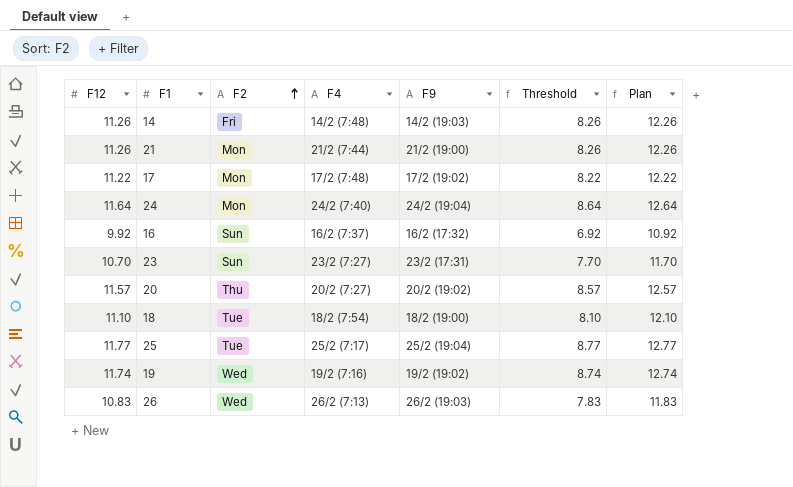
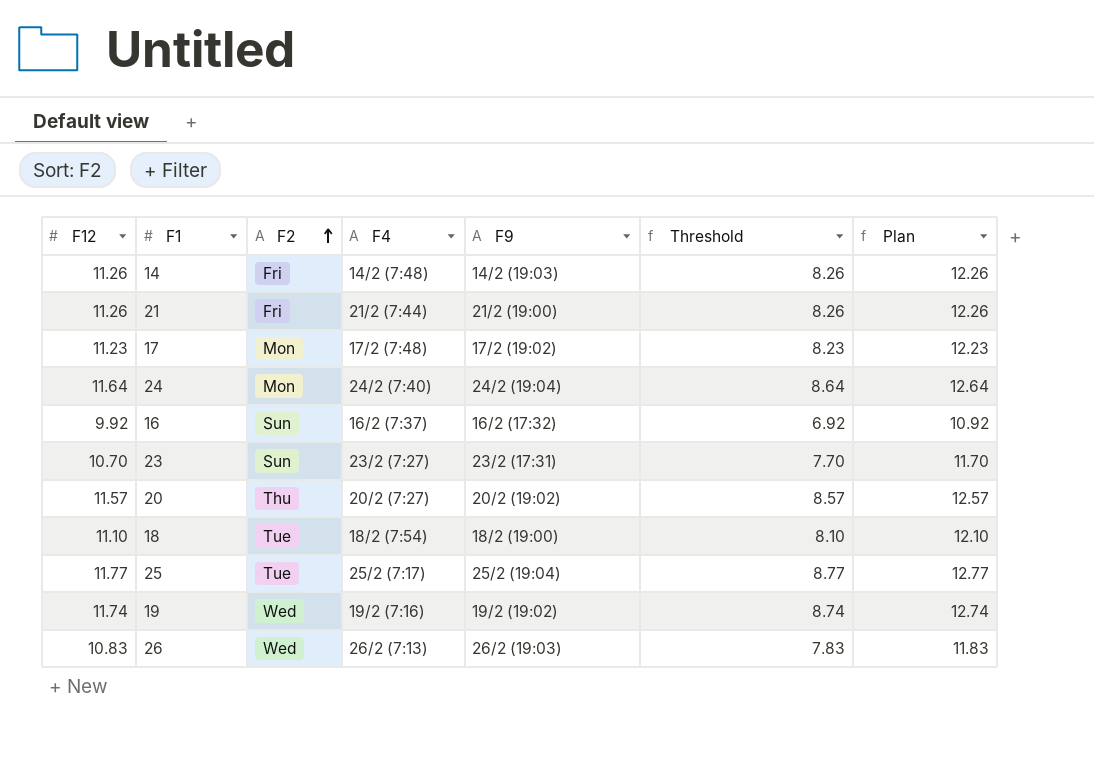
21 | F2: Mon -> Fri
17 | F12: 11.22 -> 11.23
17 | Threshold: 8.22 -> 8.23
17 | Plan: 12.22 -> 12.23

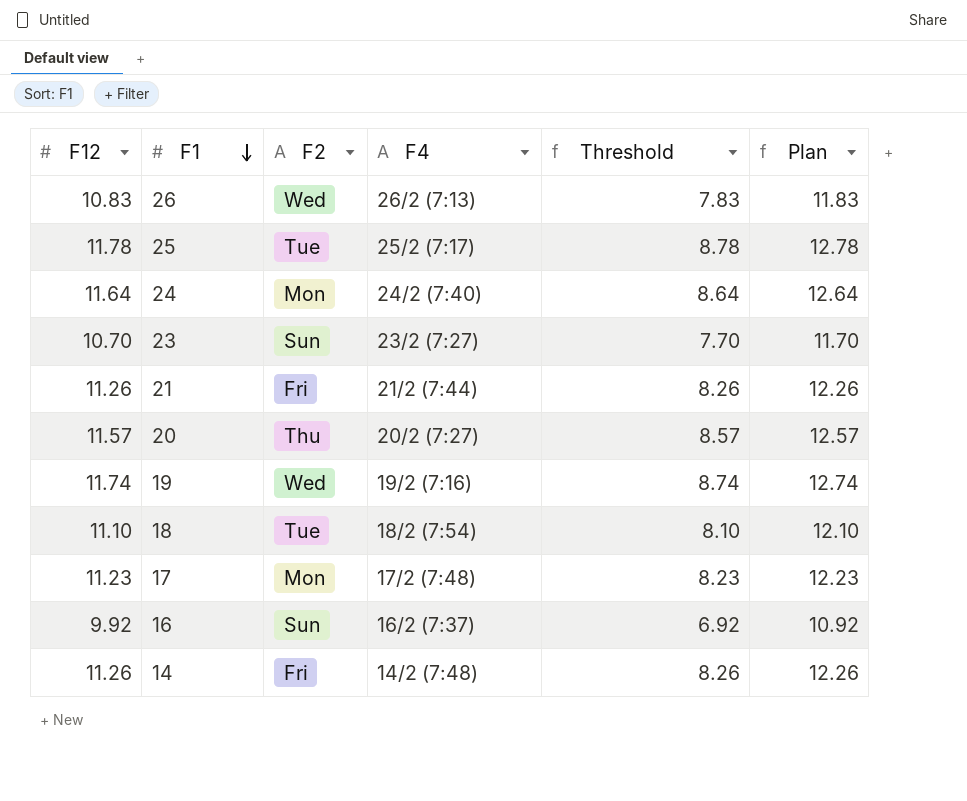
row order: F2 ascending -> F1 descending
column F9 | position: 5 -> none
25 | F12: 11.77 -> 11.78
25 | Threshold: 8.77 -> 8.78
25 | Plan: 12.77 -> 12.78

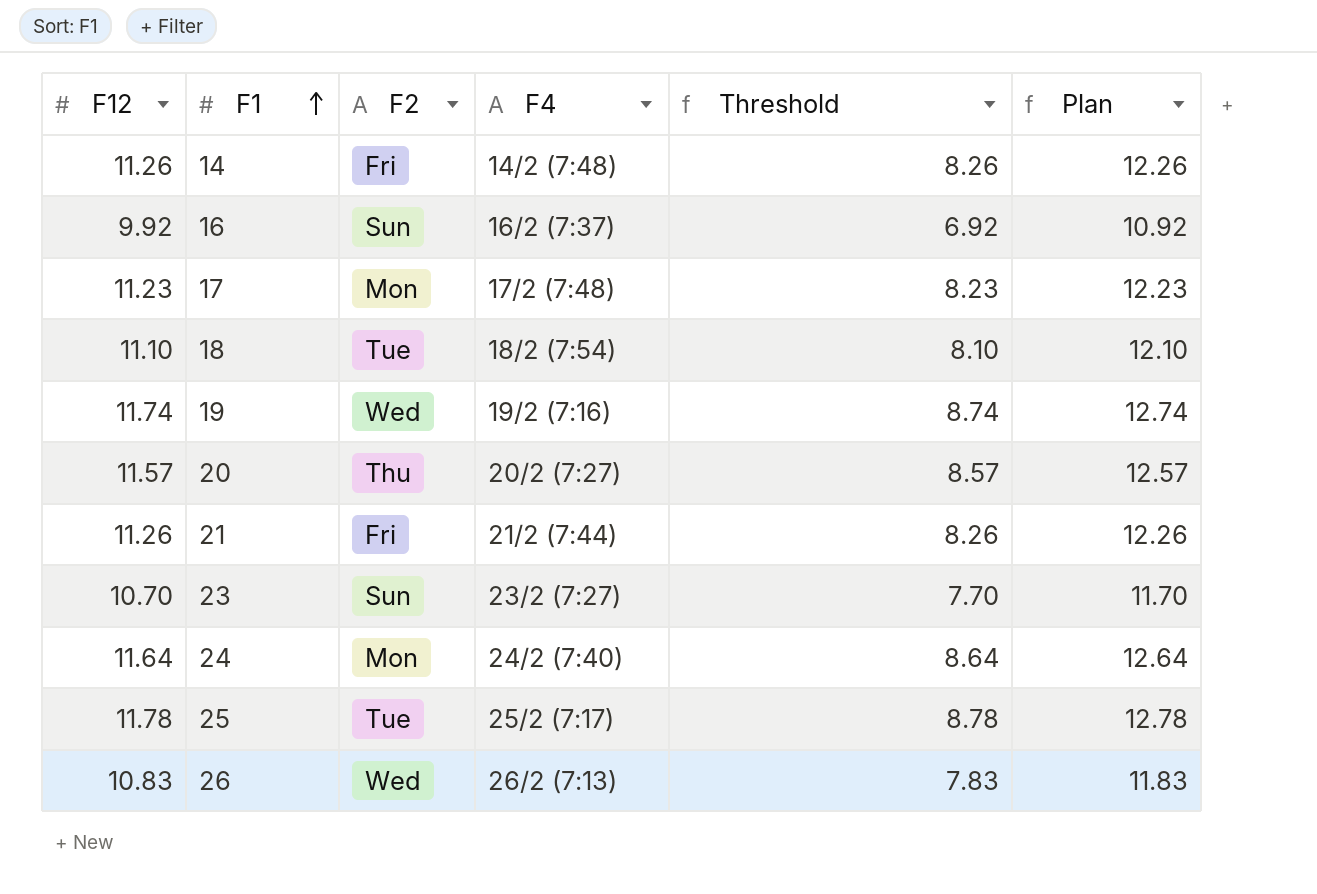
row order: F1 descending -> F1 ascending

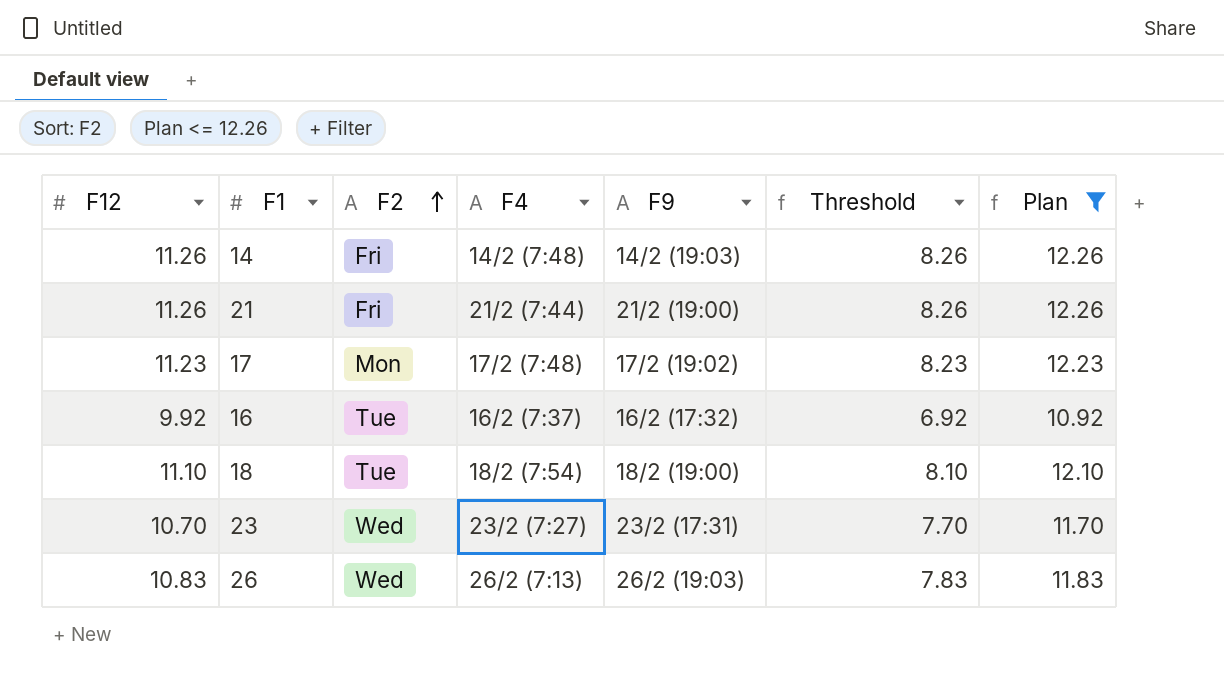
filter: none -> Plan <= 12.26
row order: F1 ascending -> F2 ascending
column F9 | position: none -> 5
16 | F2: Sun -> Tue
23 | F2: Sun -> Wed

